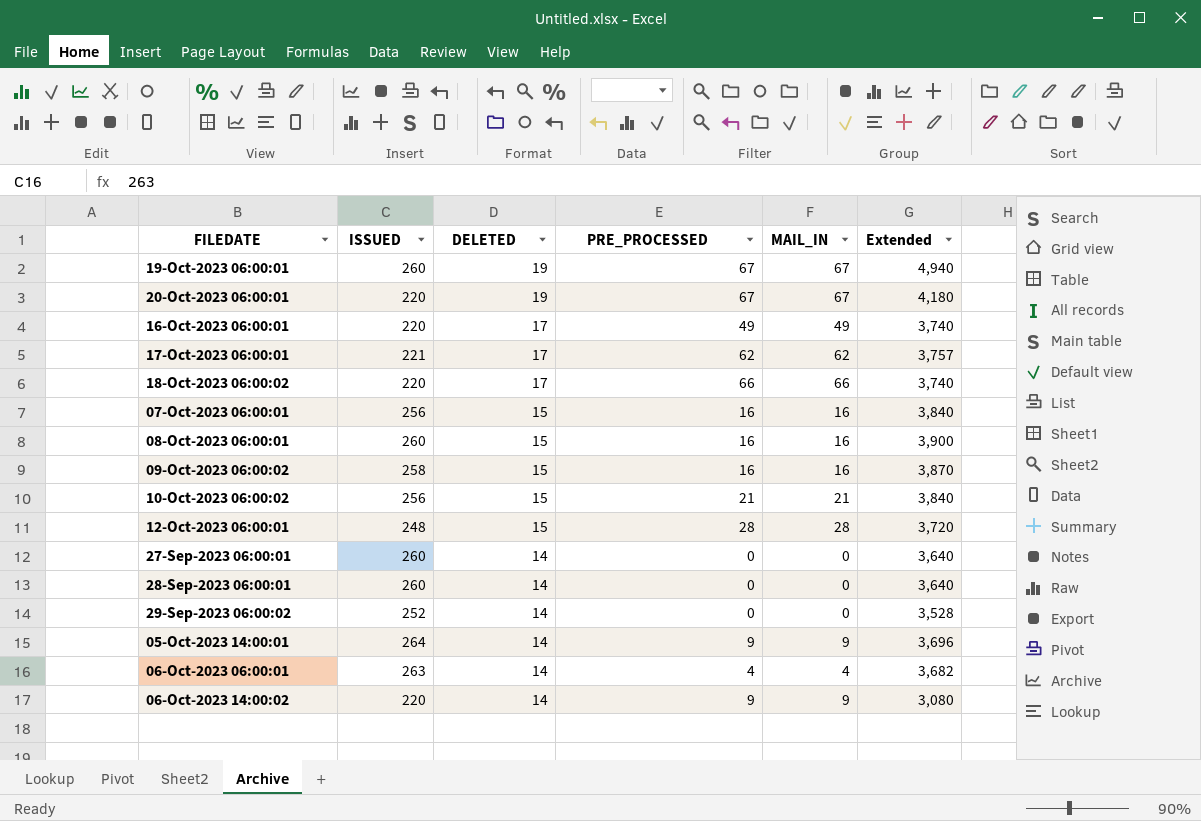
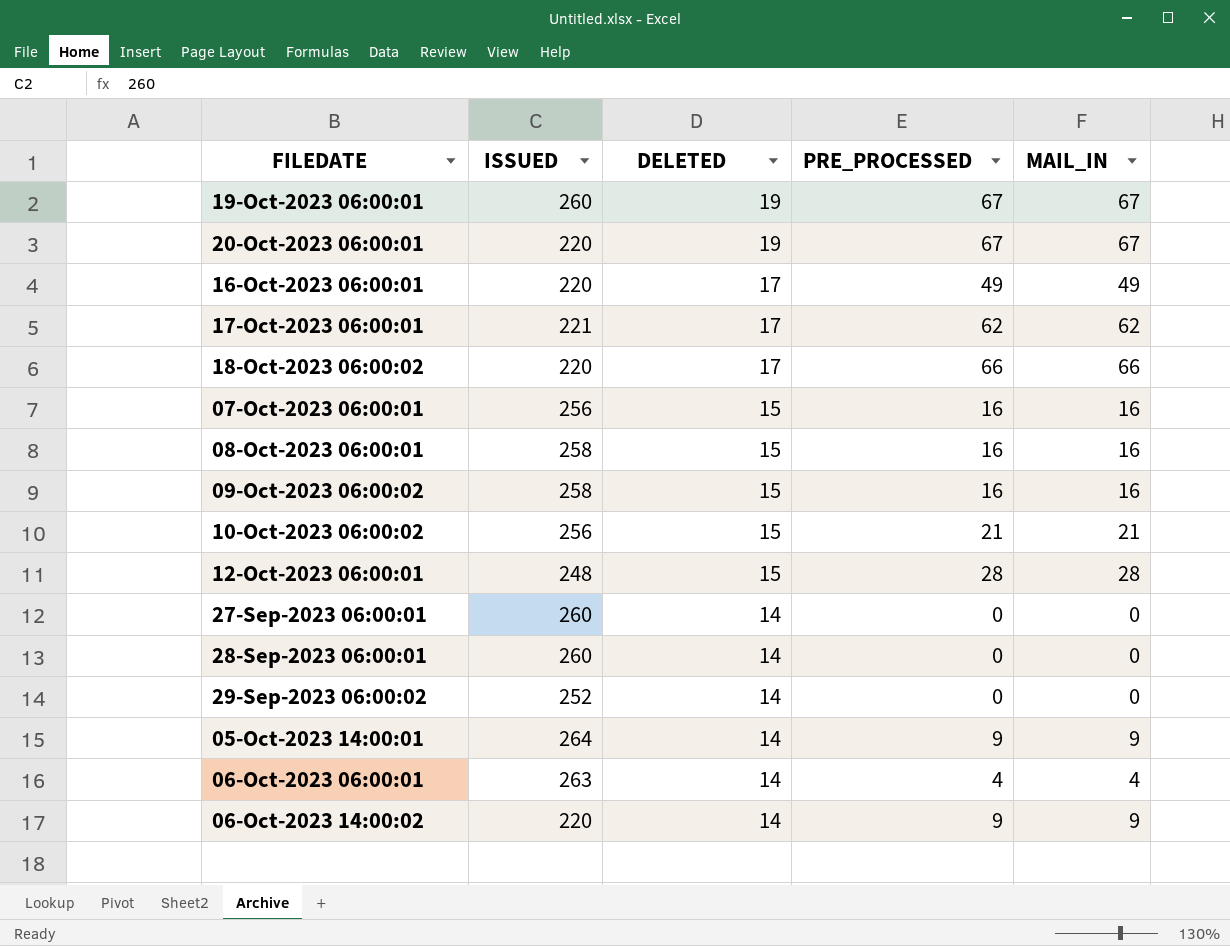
column Extended | formula: [ISSUED] * [DELETED] -> none
08-Oct-2023 06:00:01 | ISSUED: 260 -> 258

